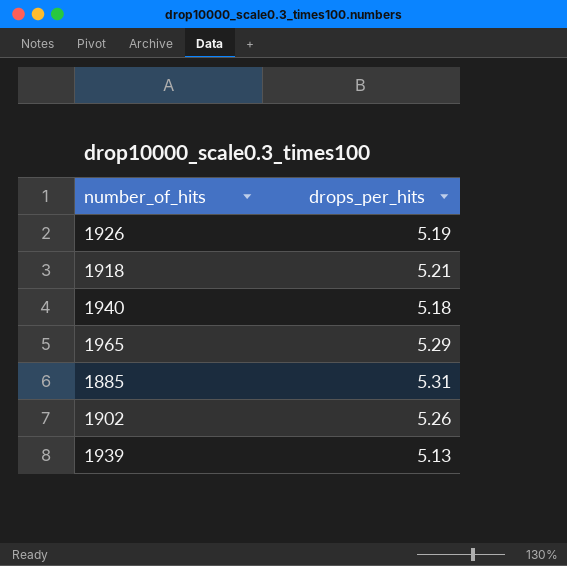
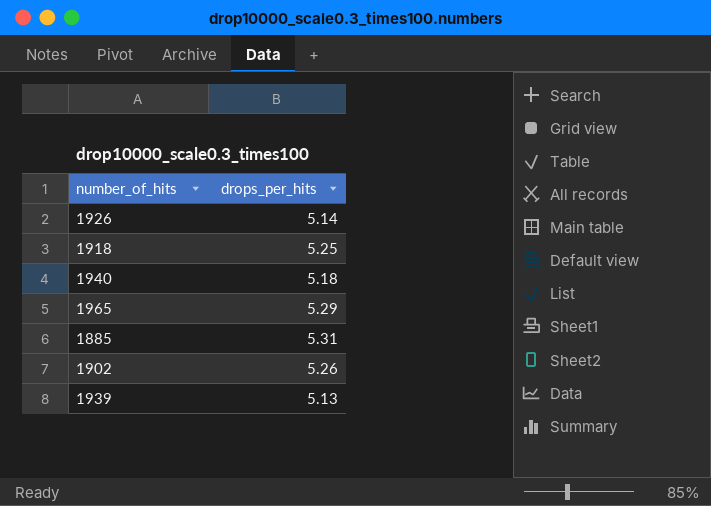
1926 | drops_per_hits: 5.19 -> 5.14
1918 | drops_per_hits: 5.21 -> 5.25

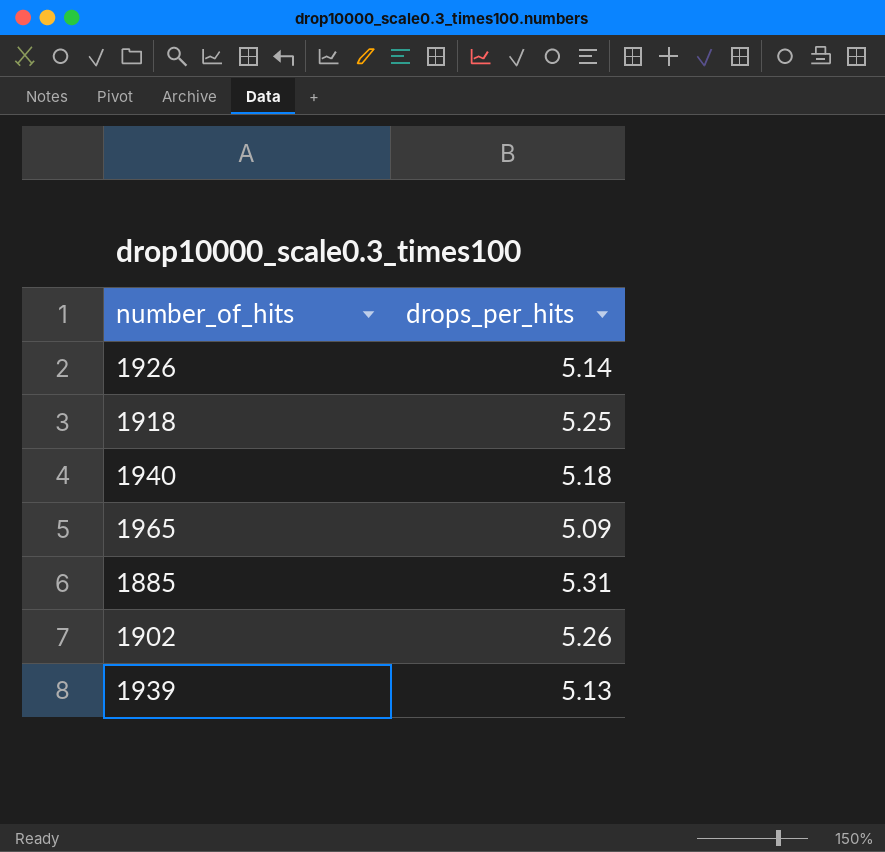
1965 | drops_per_hits: 5.29 -> 5.09

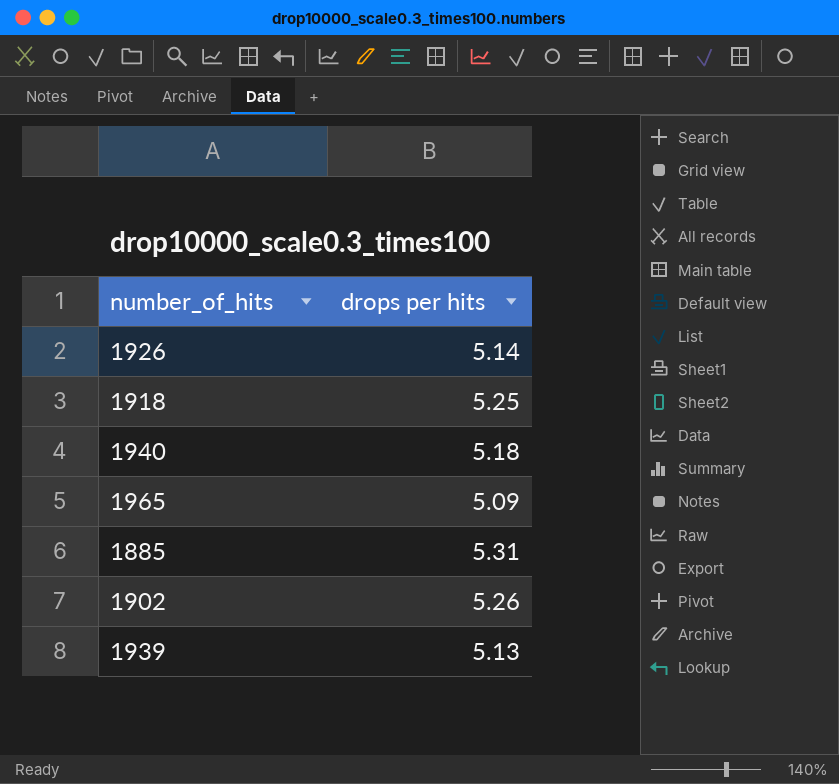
column name: drops_per_hits -> drops per hits

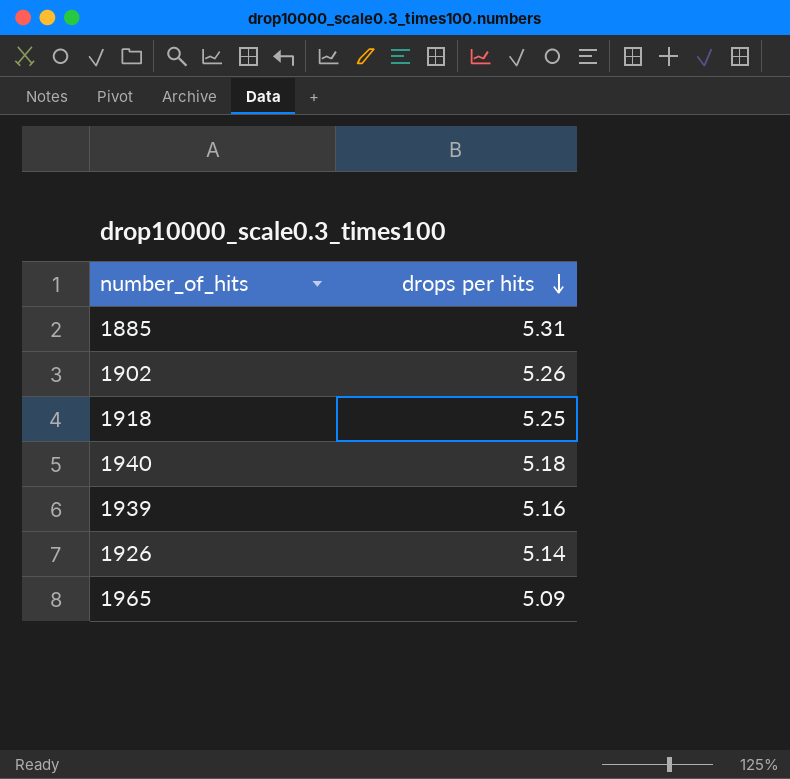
row order: none -> drops per hits descending
1939 | drops per hits: 5.13 -> 5.16

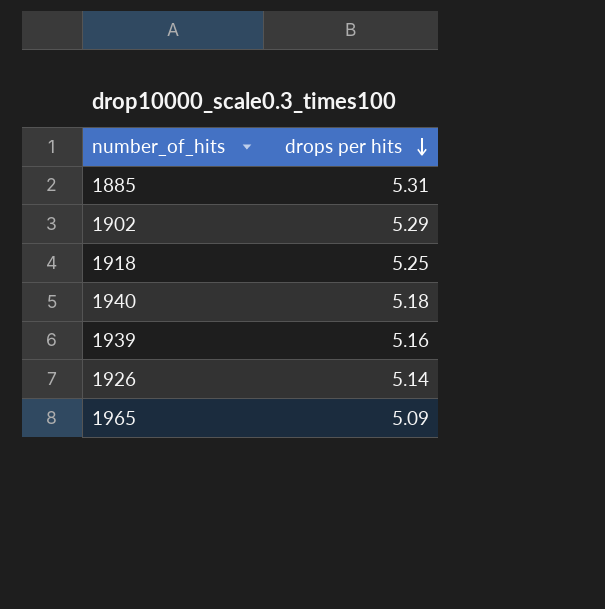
1902 | drops per hits: 5.26 -> 5.29

